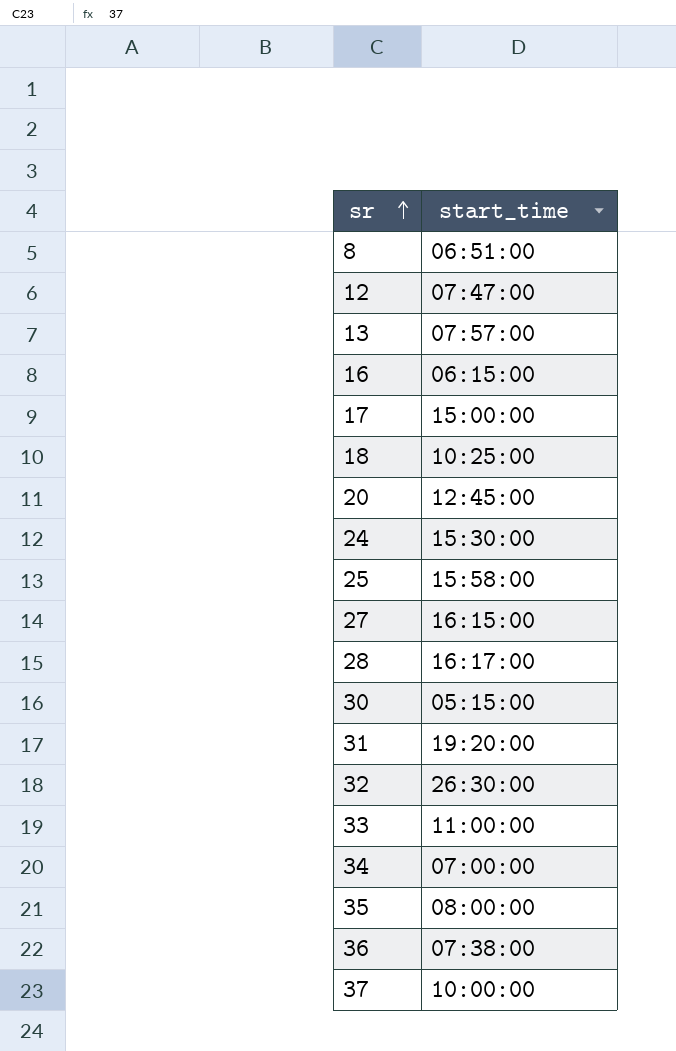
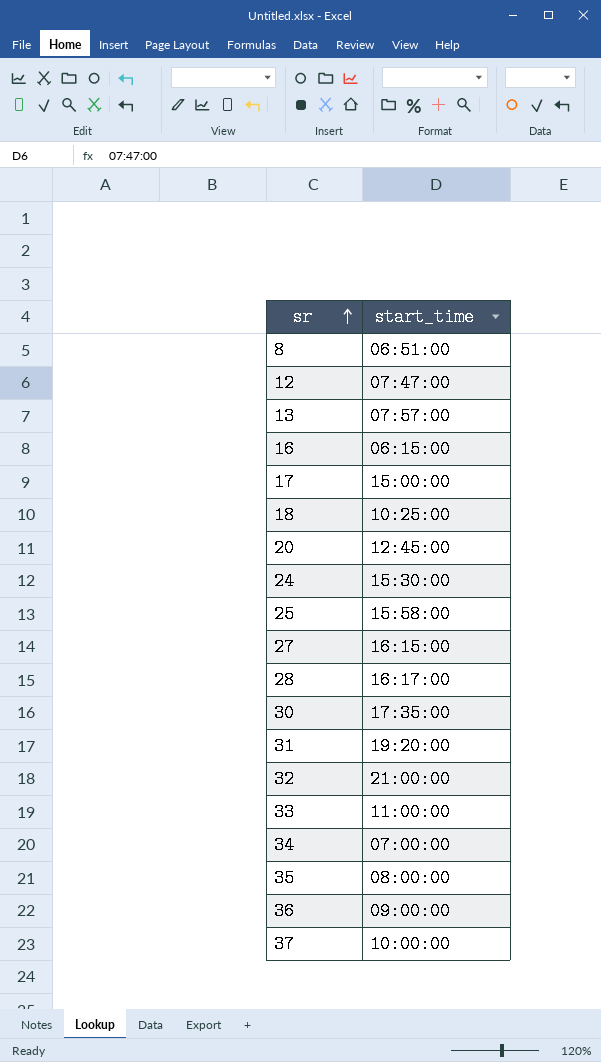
30 | start_time: 05:15:00 -> 17:35:00
32 | start_time: 26:30:00 -> 21:00:00
36 | start_time: 07:38:00 -> 09:00:00

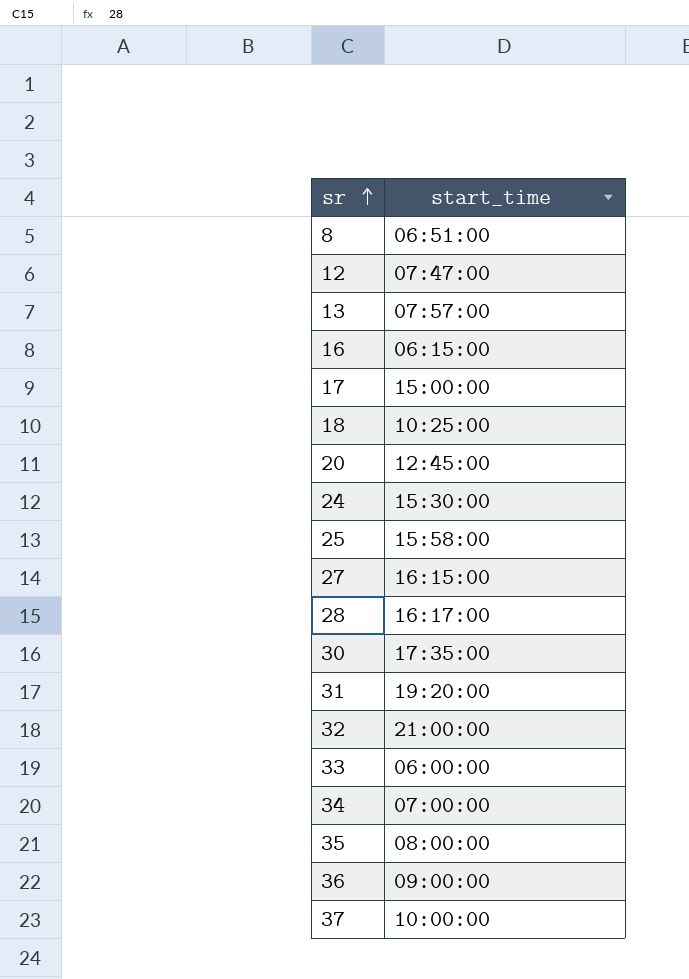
33 | start_time: 11:00:00 -> 06:00:00

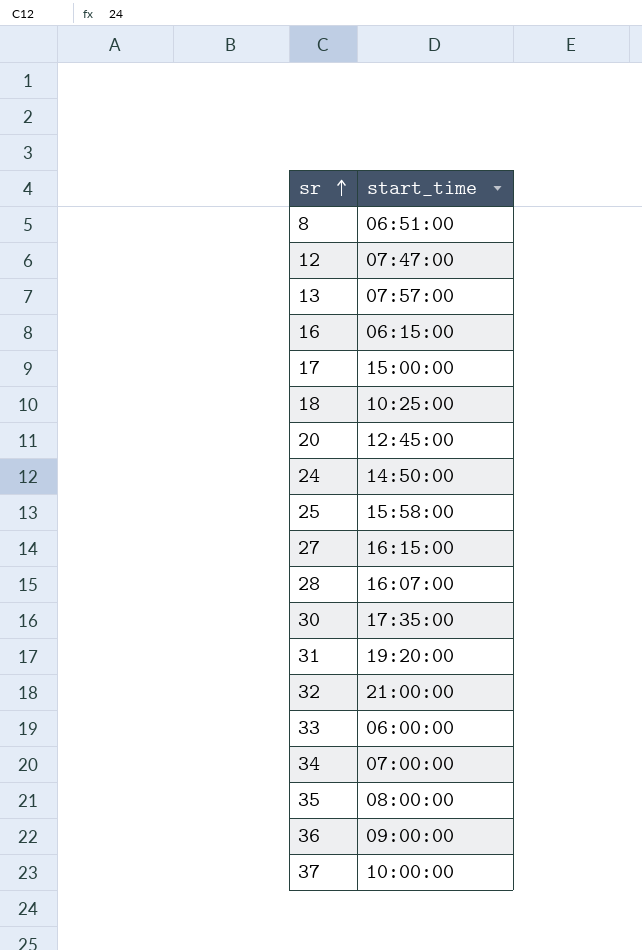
24 | start_time: 15:30:00 -> 14:50:00
28 | start_time: 16:17:00 -> 16:07:00

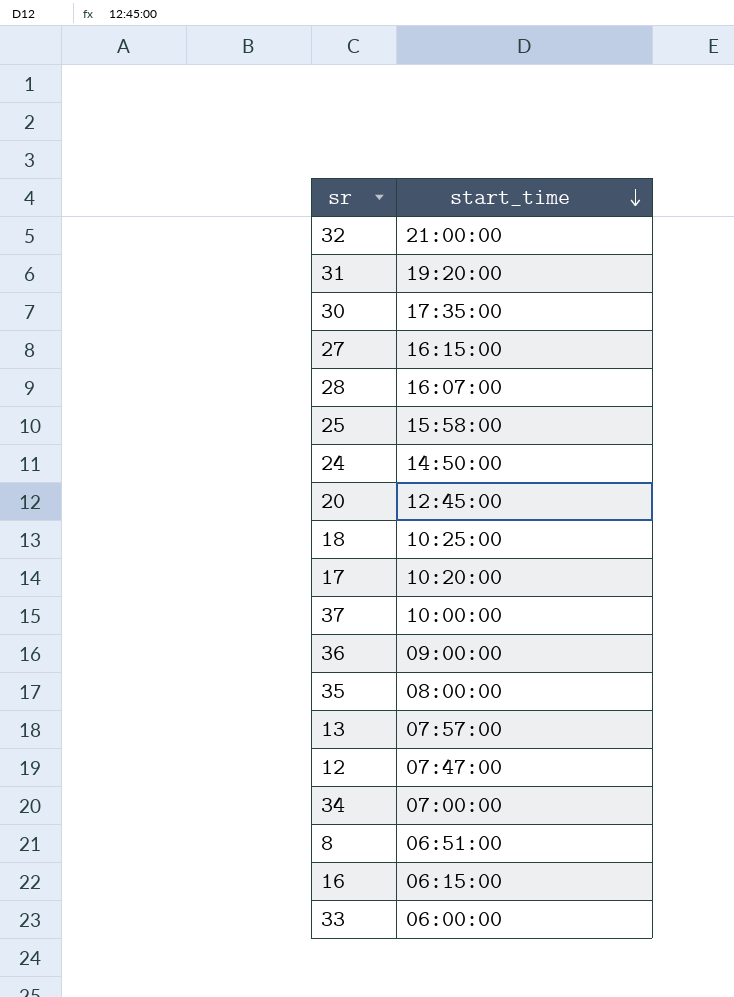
row order: sr ascending -> start_time descending
17 | start_time: 15:00:00 -> 10:20:00

